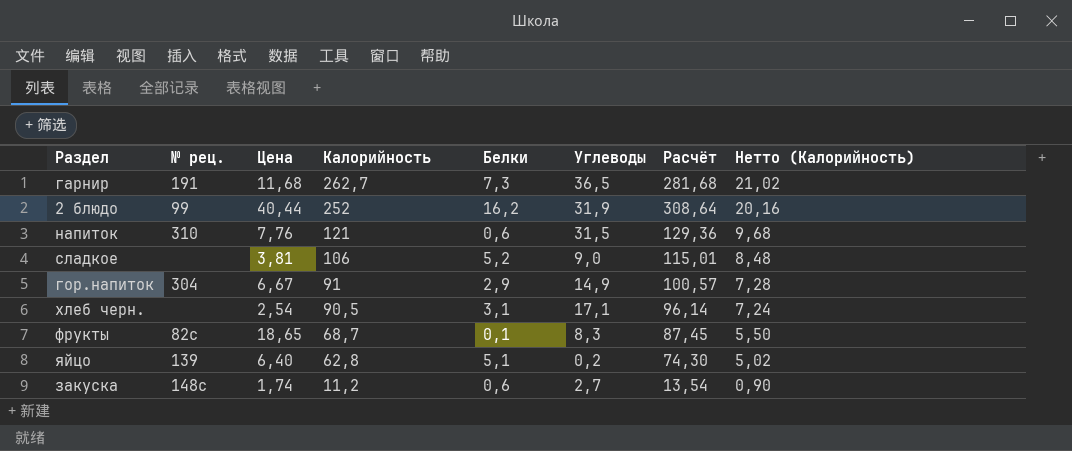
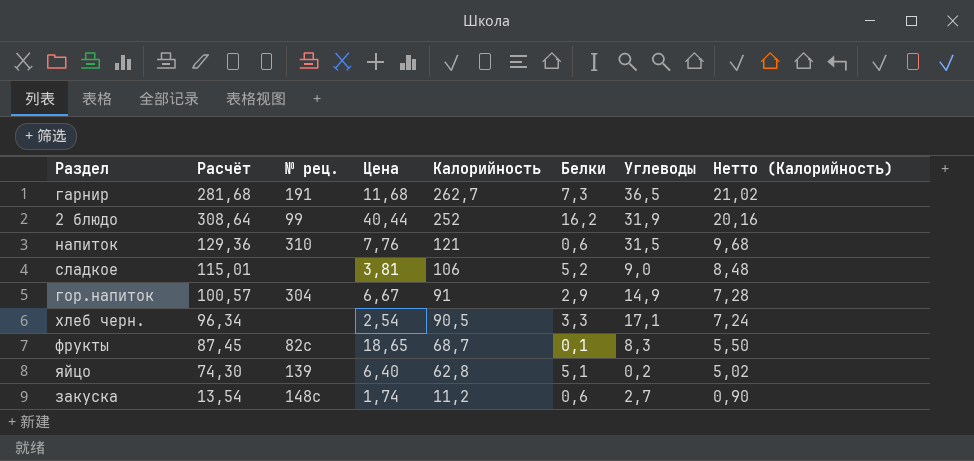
column Расчёт | position: 7 -> 2
хлеб черн. | Расчёт: 96,14 -> 96,34
хлеб черн. | Белки: 3,1 -> 3,3

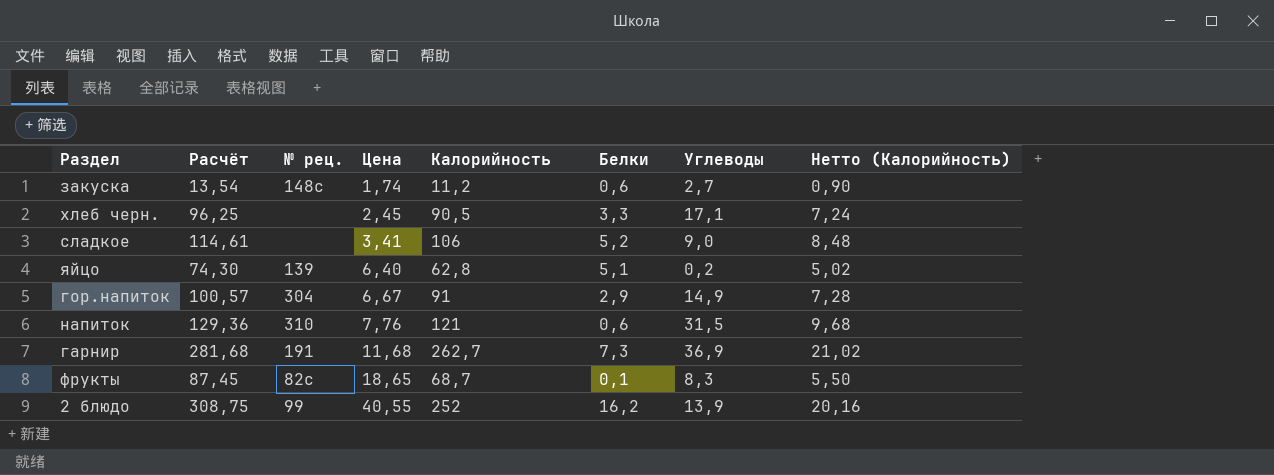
row order: Калорийность descending -> Цена ascending
хлеб черн. | Расчёт: 96,34 -> 96,25
хлеб черн. | Цена: 2,54 -> 2,45
сладкое | Расчёт: 115,01 -> 114,61
сладкое | Цена: 3,81 -> 3,41
гарнир | Углеводы: 36,5 -> 36,9
2 блюдо | Расчёт: 308,64 -> 308,75
2 блюдо | Цена: 40,44 -> 40,55
2 блюдо | Углеводы: 31,9 -> 13,9

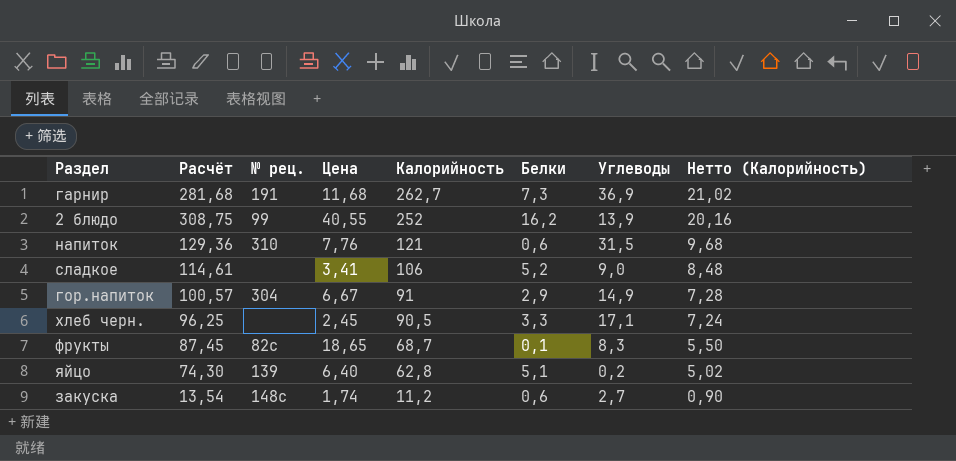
row order: Цена ascending -> Калорийность descending

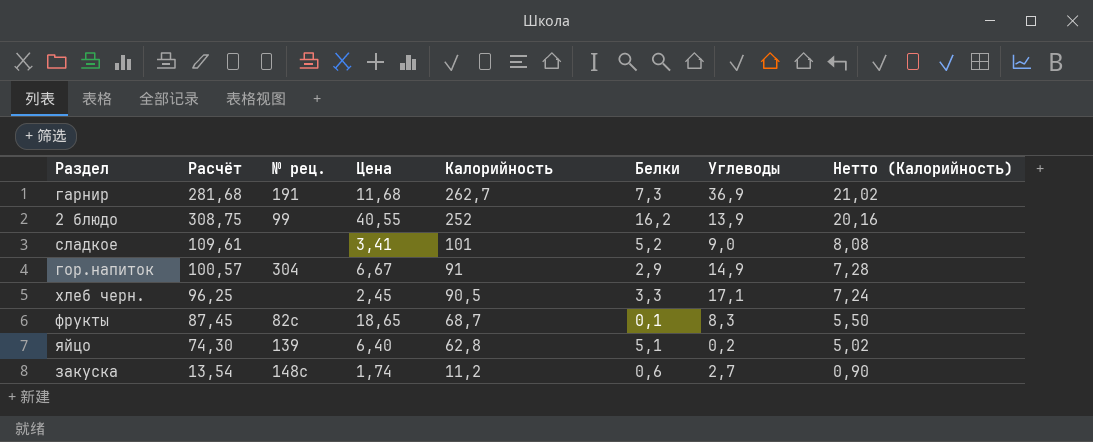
row напиток: 129,36 | 310 | 7,76 | 121 | 0,6 | 31,5 | 9,68 -> none
сладкое | Расчёт: 114,61 -> 109,61
сладкое | Калорийность: 106 -> 101
сладкое | Нетто (Калорийность): 8,48 -> 8,08

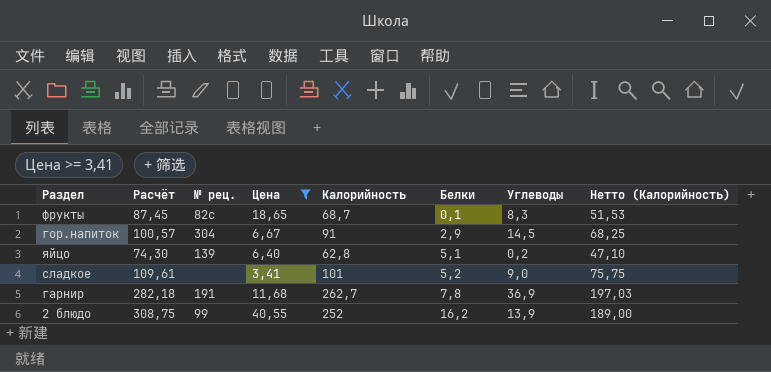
filter: none -> Цена >= 3,41
row order: Калорийность descending -> Белки ascending
column Нетто (Калорийность) | formula: [Калорийность] * 0,08 -> [Калорийность] * 0,75
гор.напиток | Углеводы: 14,9 -> 14,5
гарнир | Расчёт: 281,68 -> 282,18
гарнир | Белки: 7,3 -> 7,8

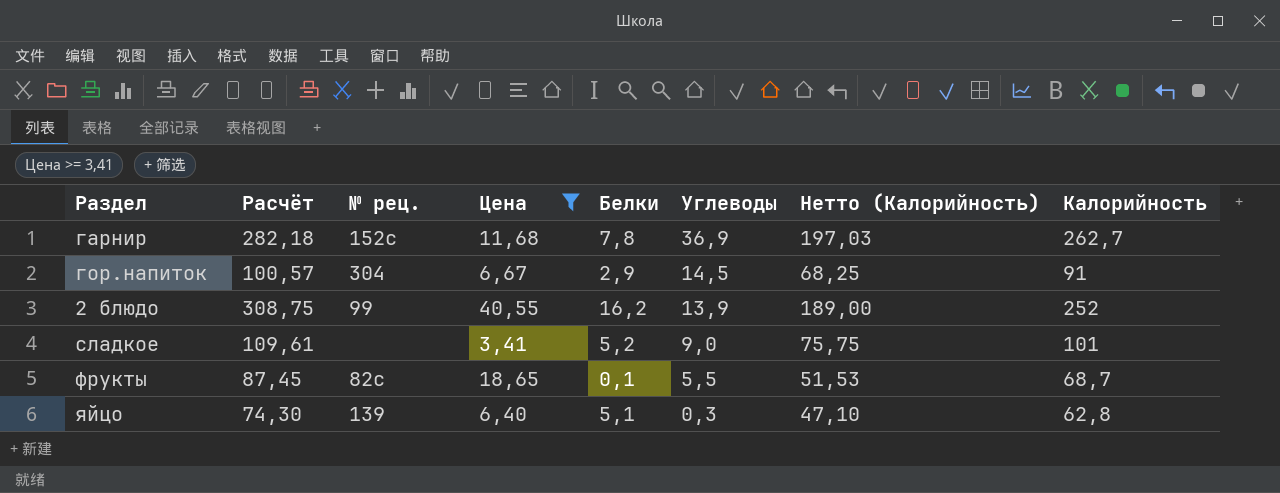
row order: Белки ascending -> Углеводы descending
column Калорийность | position: 5 -> 8
гарнир | № рец.: 191 -> 152с
фрукты | Углеводы: 8,3 -> 5,5
яйцо | Углеводы: 0,2 -> 0,3

